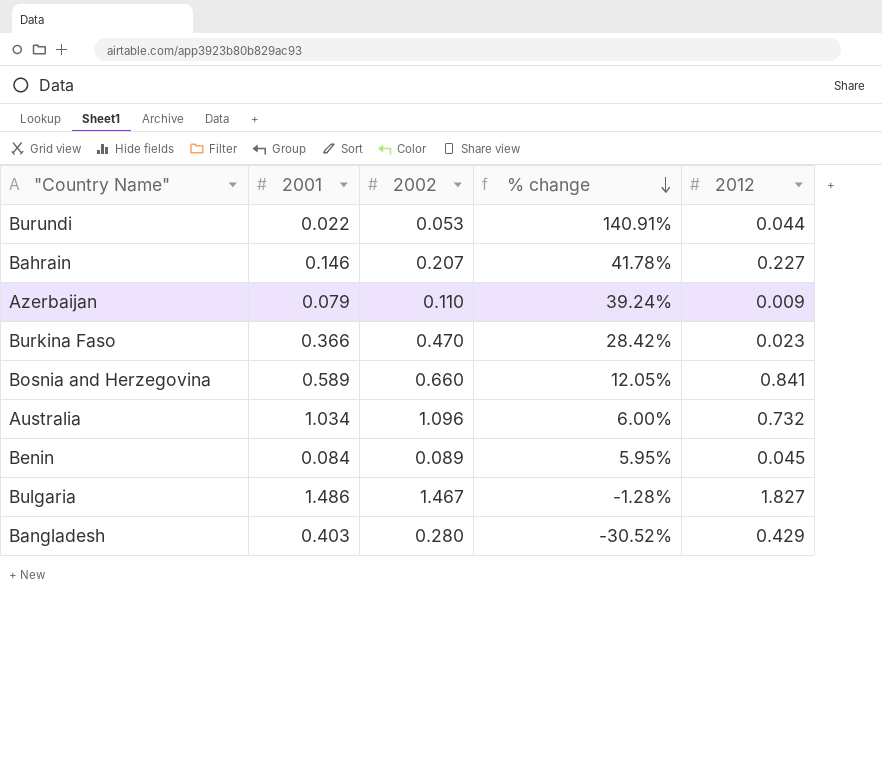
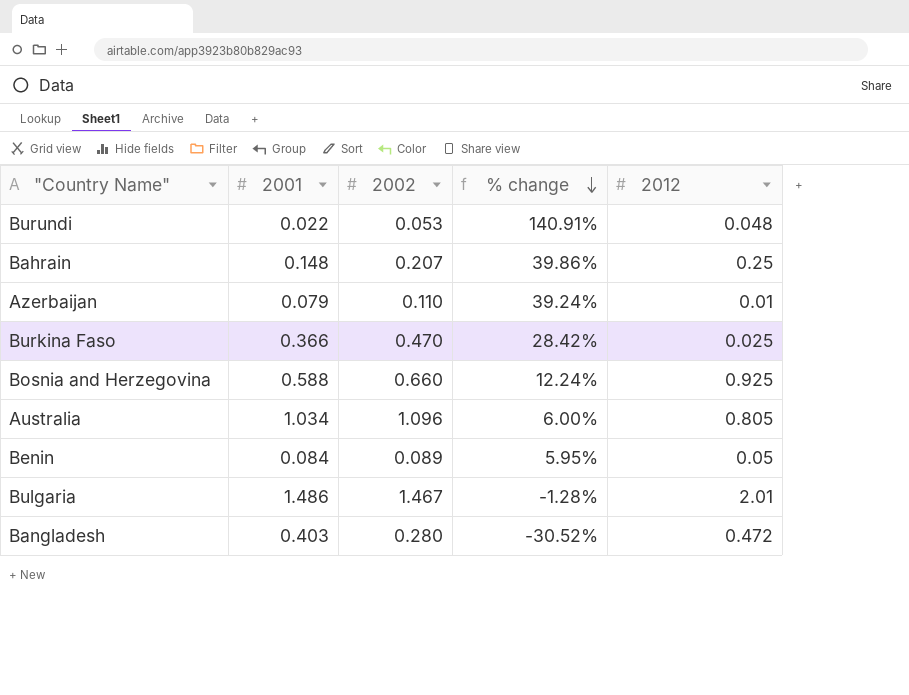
Burundi | 2012: 0.044 -> 0.048
Bahrain | 2001: 0.146 -> 0.148
Bahrain | % change: 41.78% -> 39.86%
Bahrain | 2012: 0.227 -> 0.25
Azerbaijan | 2012: 0.009 -> 0.01
Burkina Faso | 2012: 0.023 -> 0.025
Bosnia and Herzegovina | 2001: 0.589 -> 0.588
Bosnia and Herzegovina | % change: 12.05% -> 12.24%
Bosnia and Herzegovina | 2012: 0.841 -> 0.925
Australia | 2012: 0.732 -> 0.805
Benin | 2012: 0.045 -> 0.05
Bulgaria | 2012: 1.827 -> 2.01
Bangladesh | 2012: 0.429 -> 0.472

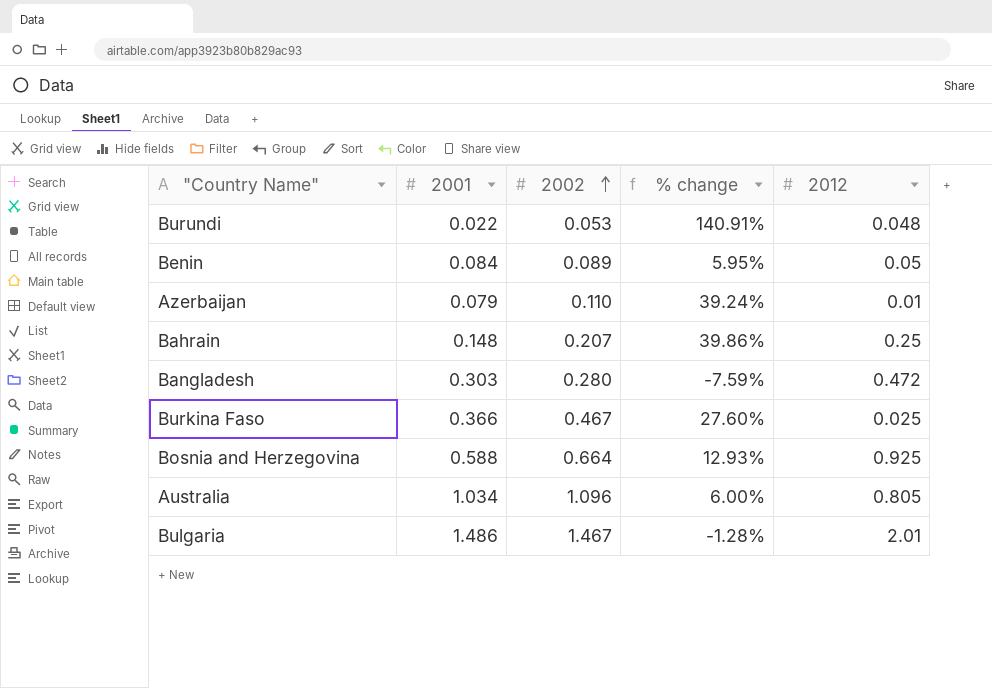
row order: % change descending -> 2002 ascending
Bangladesh | 2001: 0.403 -> 0.303
Bangladesh | % change: -30.52% -> -7.59%
Burkina Faso | 2002: 0.470 -> 0.467
Burkina Faso | % change: 28.42% -> 27.60%
Bosnia and Herzegovina | 2002: 0.660 -> 0.664
Bosnia and Herzegovina | % change: 12.24% -> 12.93%

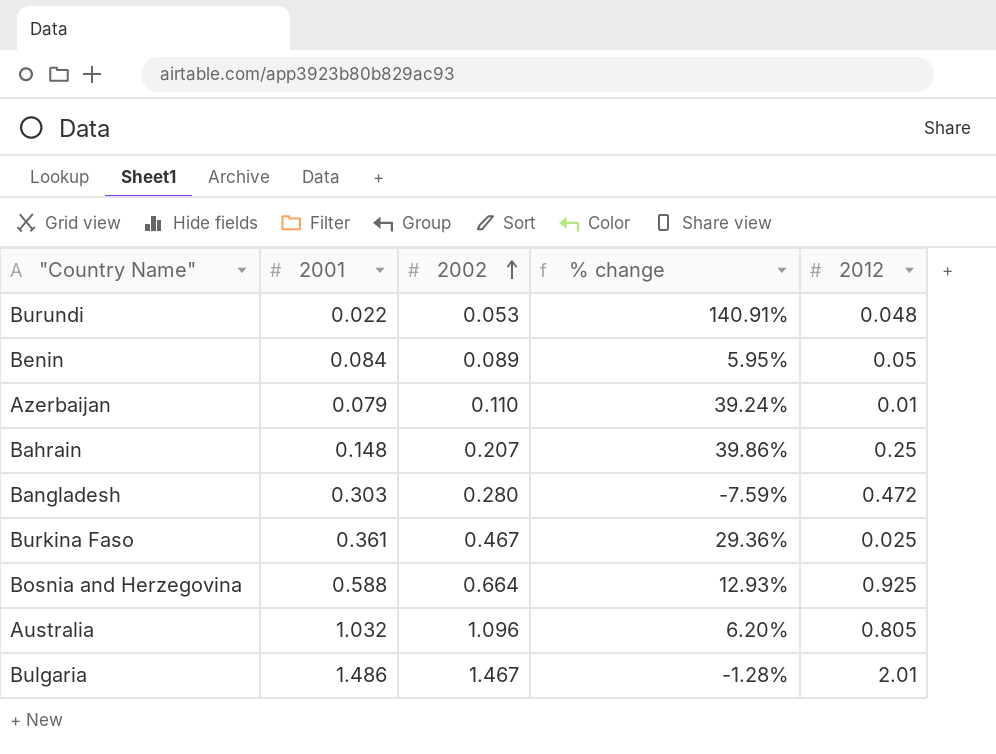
Burkina Faso | 2001: 0.366 -> 0.361
Burkina Faso | % change: 27.60% -> 29.36%
Australia | 2001: 1.034 -> 1.032
Australia | % change: 6.00% -> 6.20%

